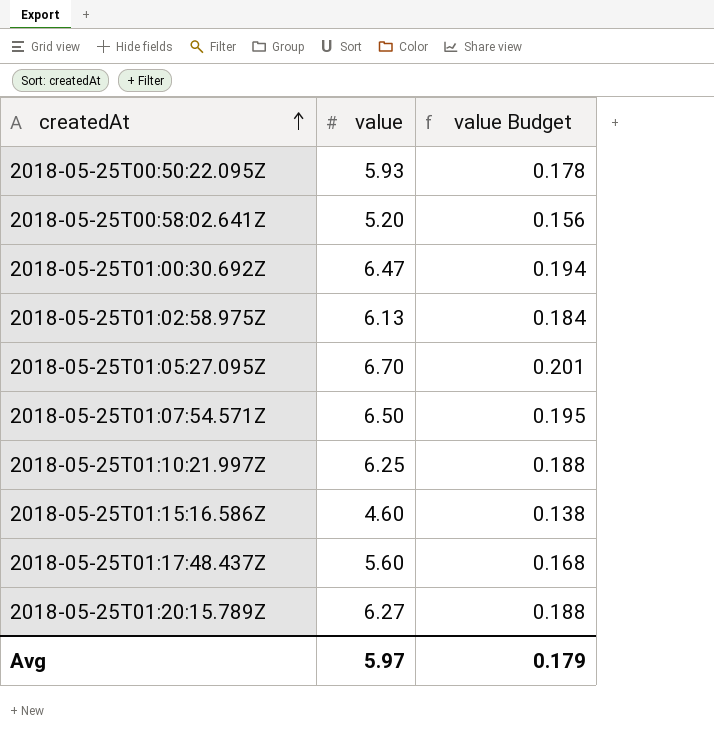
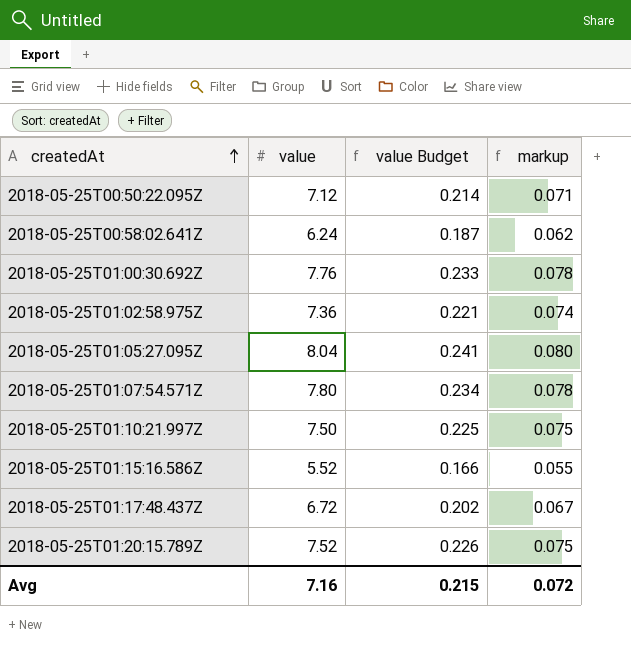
column markup | formula: none -> [value] * 0.01
2018-05-25T00:50:22.095Z | value: 5.93 -> 7.12
2018-05-25T00:50:22.095Z | value Budget: 0.178 -> 0.214
2018-05-25T00:58:02.641Z | value: 5.20 -> 6.24
2018-05-25T00:58:02.641Z | value Budget: 0.156 -> 0.187
2018-05-25T01:00:30.692Z | value: 6.47 -> 7.76
2018-05-25T01:00:30.692Z | value Budget: 0.194 -> 0.233
2018-05-25T01:02:58.975Z | value: 6.13 -> 7.36
2018-05-25T01:02:58.975Z | value Budget: 0.184 -> 0.221
2018-05-25T01:05:27.095Z | value: 6.70 -> 8.04
2018-05-25T01:05:27.095Z | value Budget: 0.201 -> 0.241
2018-05-25T01:07:54.571Z | value: 6.50 -> 7.80
2018-05-25T01:07:54.571Z | value Budget: 0.195 -> 0.234
2018-05-25T01:10:21.997Z | value: 6.25 -> 7.50
2018-05-25T01:10:21.997Z | value Budget: 0.188 -> 0.225
2018-05-25T01:15:16.586Z | value: 4.60 -> 5.52
2018-05-25T01:15:16.586Z | value Budget: 0.138 -> 0.166
2018-05-25T01:17:48.437Z | value: 5.60 -> 6.72
2018-05-25T01:17:48.437Z | value Budget: 0.168 -> 0.202
2018-05-25T01:20:15.789Z | value: 6.27 -> 7.52
2018-05-25T01:20:15.789Z | value Budget: 0.188 -> 0.226
Avg | value: 5.97 -> 7.16
Avg | value Budget: 0.179 -> 0.215

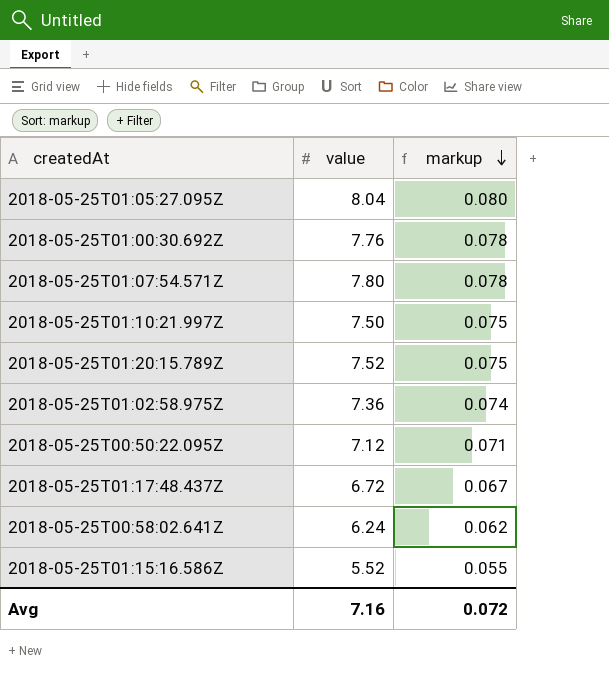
row order: createdAt ascending -> markup descending
column value Budget | formula: [value] * 0.03 -> none

